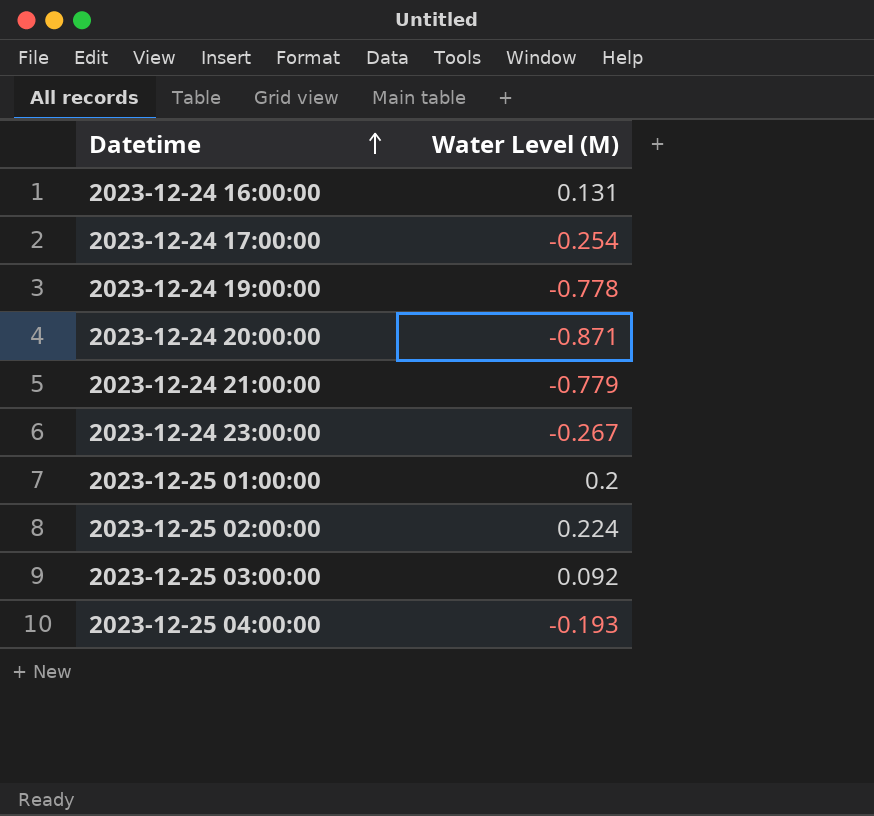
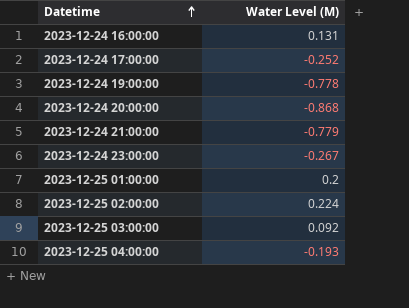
2023-12-24 17:00:00 | Water Level (M): -0.254 -> -0.252
2023-12-24 20:00:00 | Water Level (M): -0.871 -> -0.868

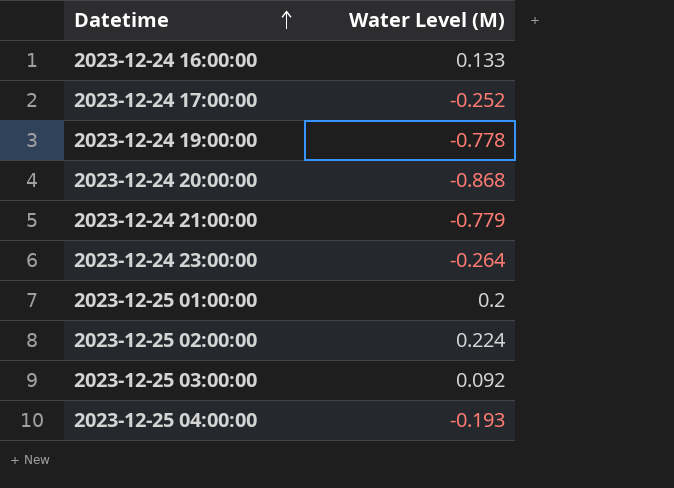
2023-12-24 16:00:00 | Water Level (M): 0.131 -> 0.133
2023-12-24 23:00:00 | Water Level (M): -0.267 -> -0.264

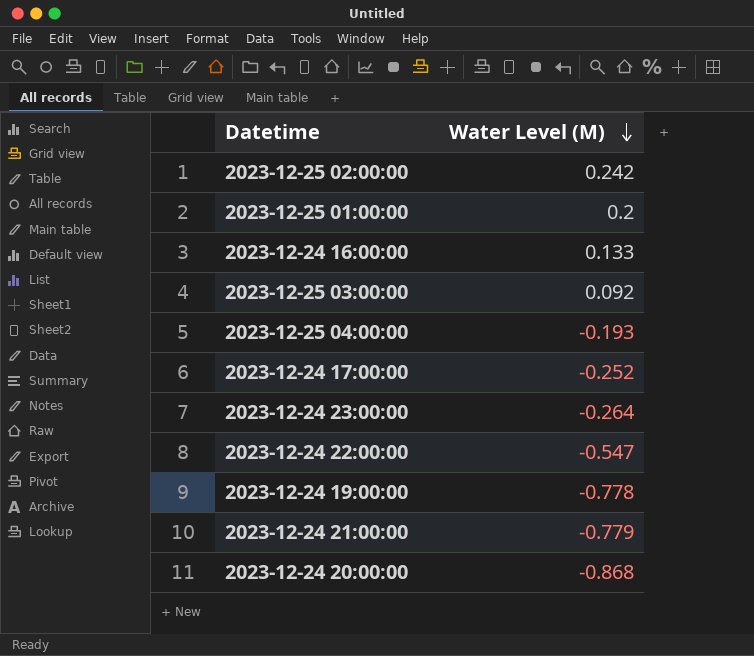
row order: Datetime ascending -> Water Level (M) descending
2023-12-25 02:00:00 | Water Level (M): 0.224 -> 0.242
row 2023-12-24 22:00:00: none -> -0.547

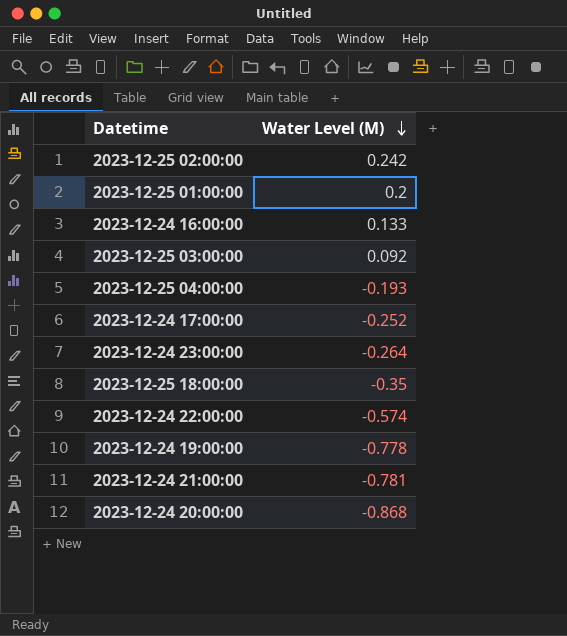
row 2023-12-25 18:00:00: none -> -0.35
2023-12-24 22:00:00 | Water Level (M): -0.547 -> -0.574
2023-12-24 21:00:00 | Water Level (M): -0.779 -> -0.781

